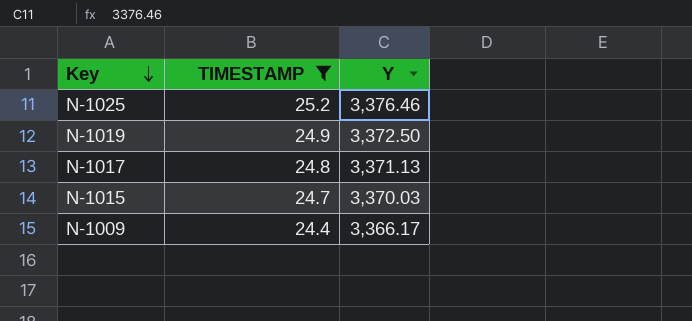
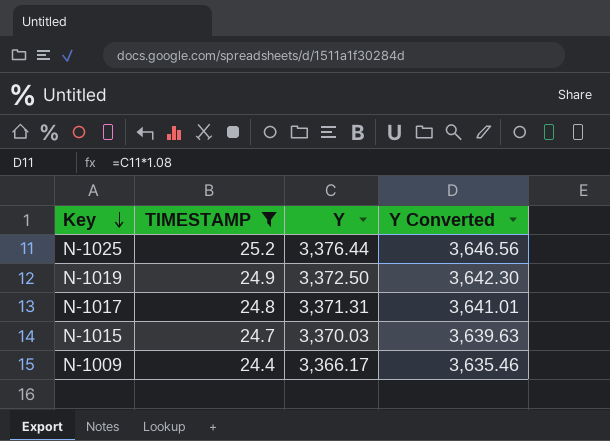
column Y Converted | formula: none -> [Y] * 1.08
N-1025 | Y: 3,376.46 -> 3,376.44
N-1017 | Y: 3,371.13 -> 3,371.31

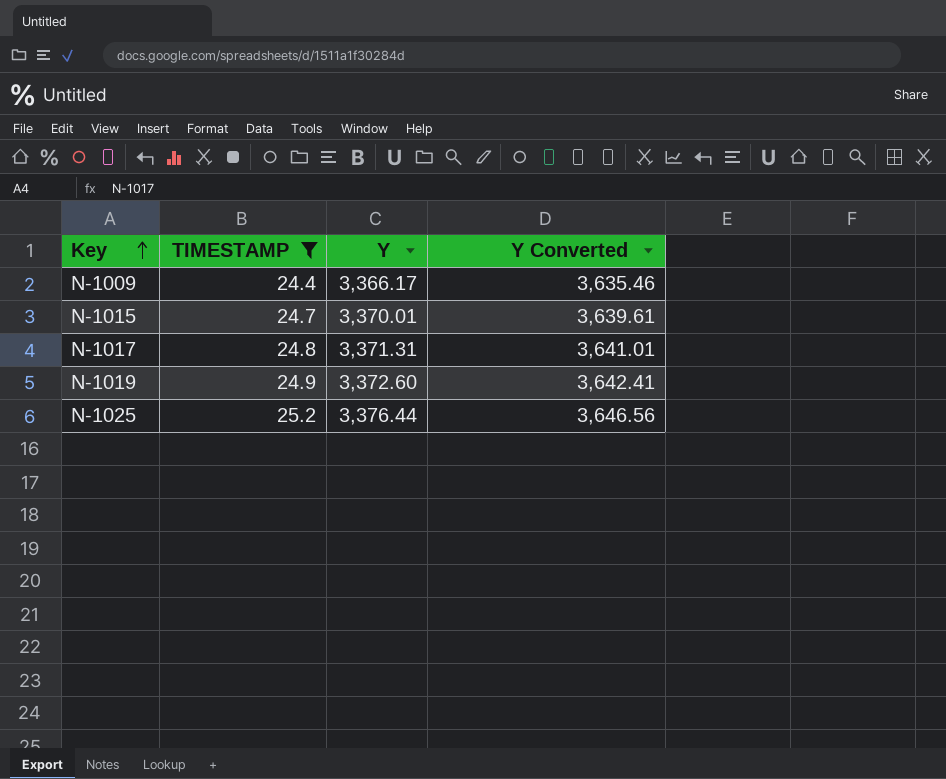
row order: Key descending -> Key ascending
N-1015 | Y: 3,370.03 -> 3,370.01
N-1015 | Y Converted: 3,639.63 -> 3,639.61
N-1019 | Y: 3,372.50 -> 3,372.60
N-1019 | Y Converted: 3,642.30 -> 3,642.41

